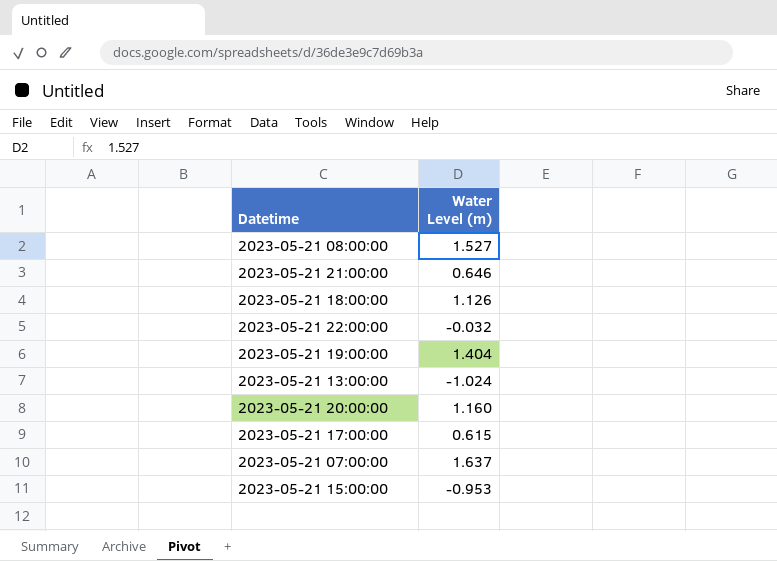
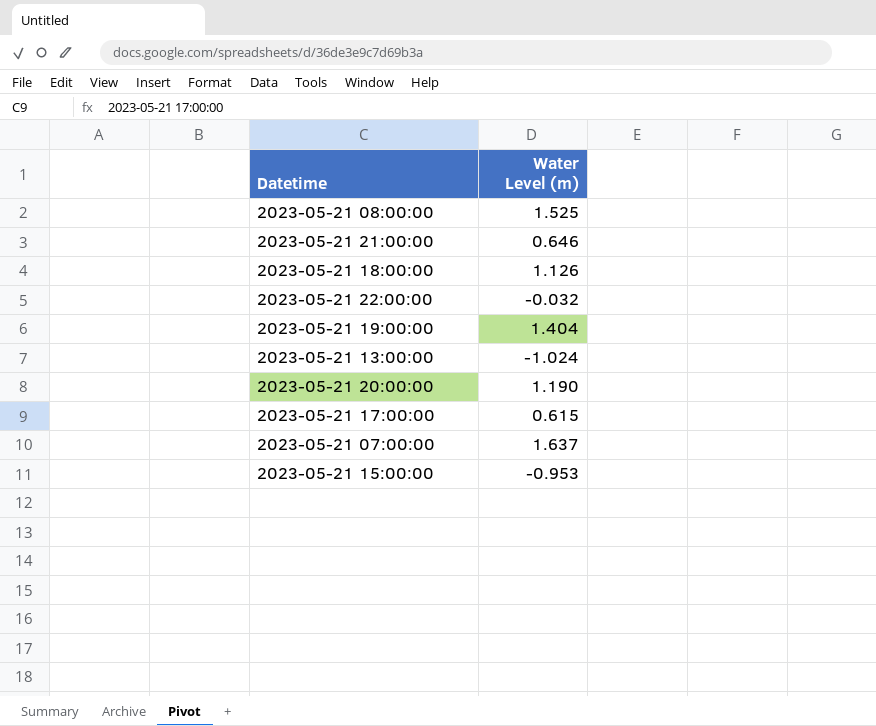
2023-05-21 08:00:00 | Water Level (m): 1.527 -> 1.525
2023-05-21 20:00:00 | Water Level (m): 1.160 -> 1.190

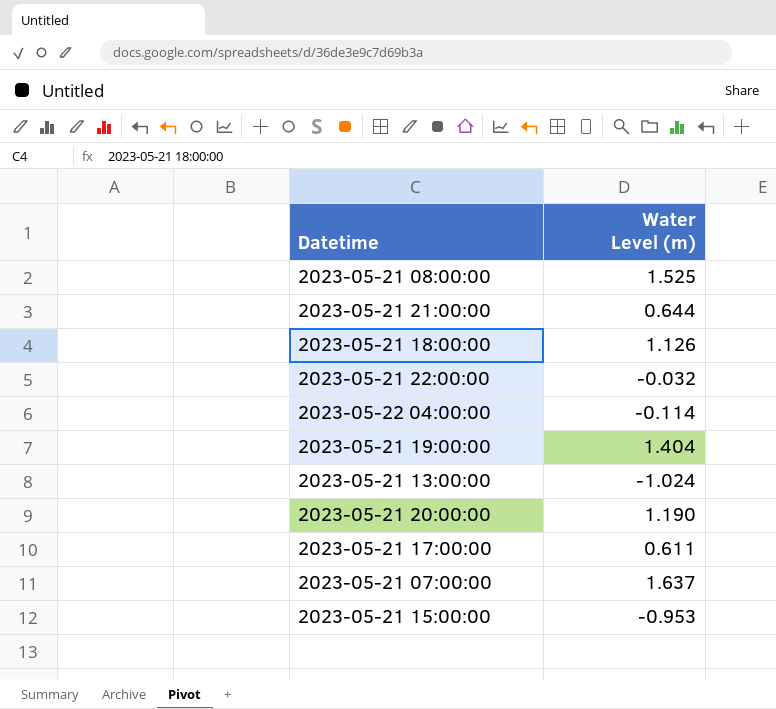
2023-05-21 21:00:00 | Water Level (m): 0.646 -> 0.644
row 2023-05-22 04:00:00: none -> -0.114
2023-05-21 17:00:00 | Water Level (m): 0.615 -> 0.611

